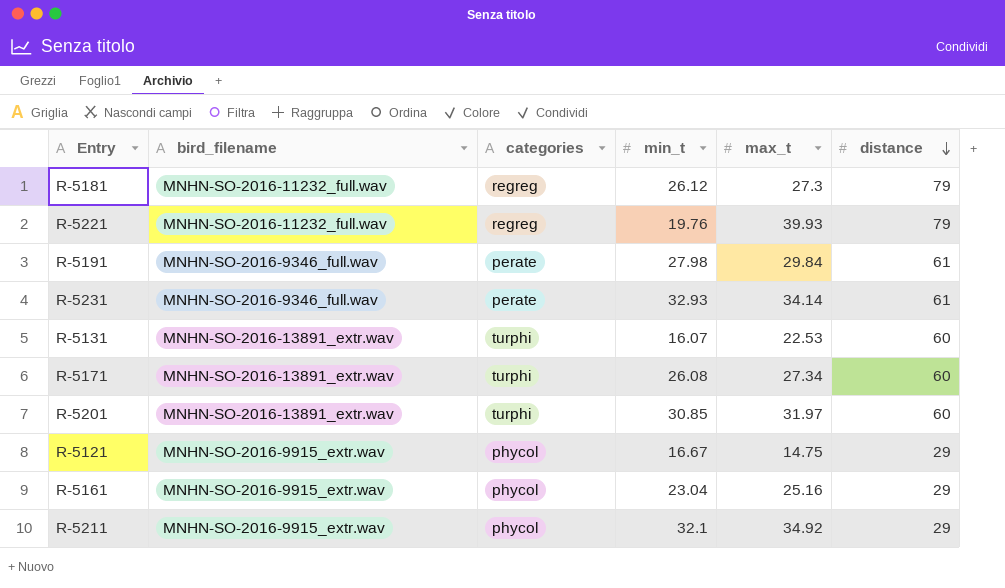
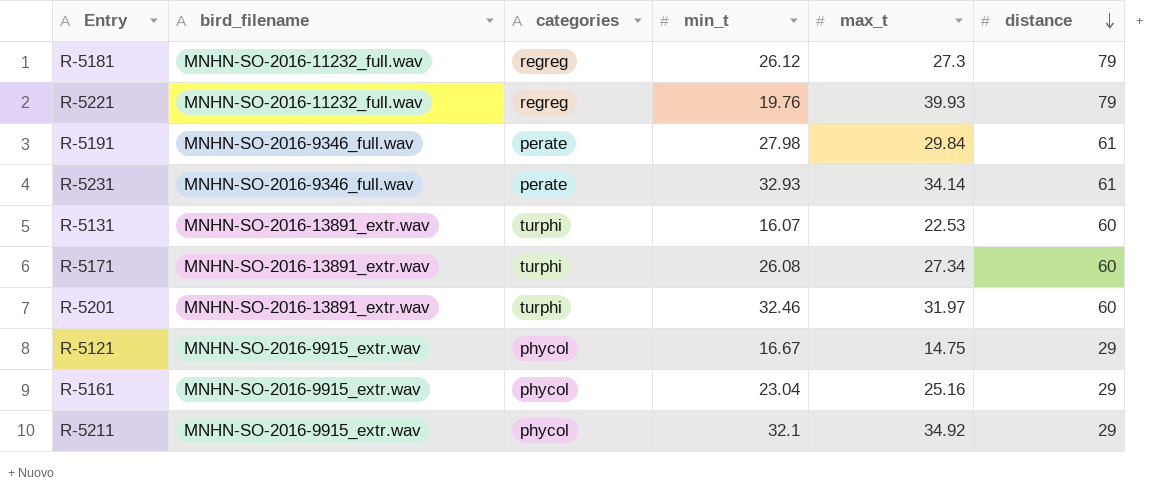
R-5201 | min_t: 30.85 -> 32.46

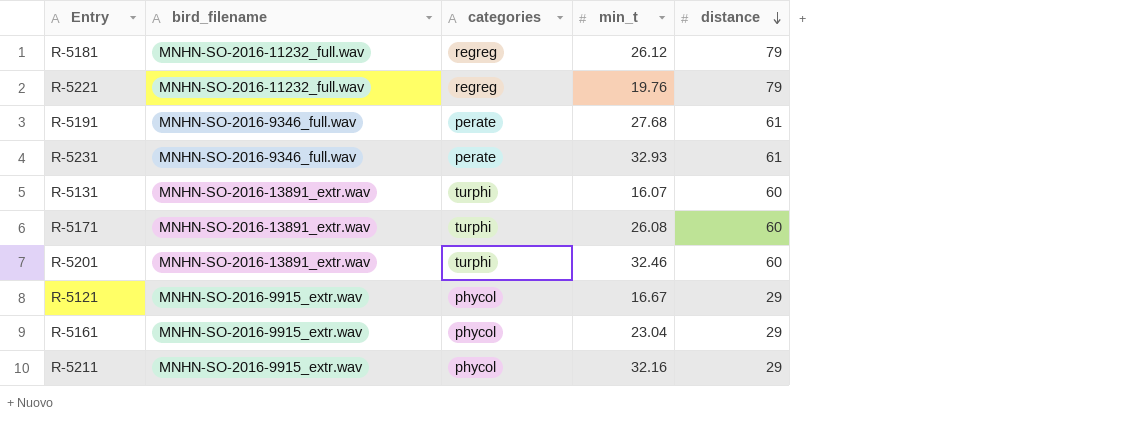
column max_t | position: 5 -> none
R-5191 | min_t: 27.98 -> 27.68
R-5211 | min_t: 32.1 -> 32.16

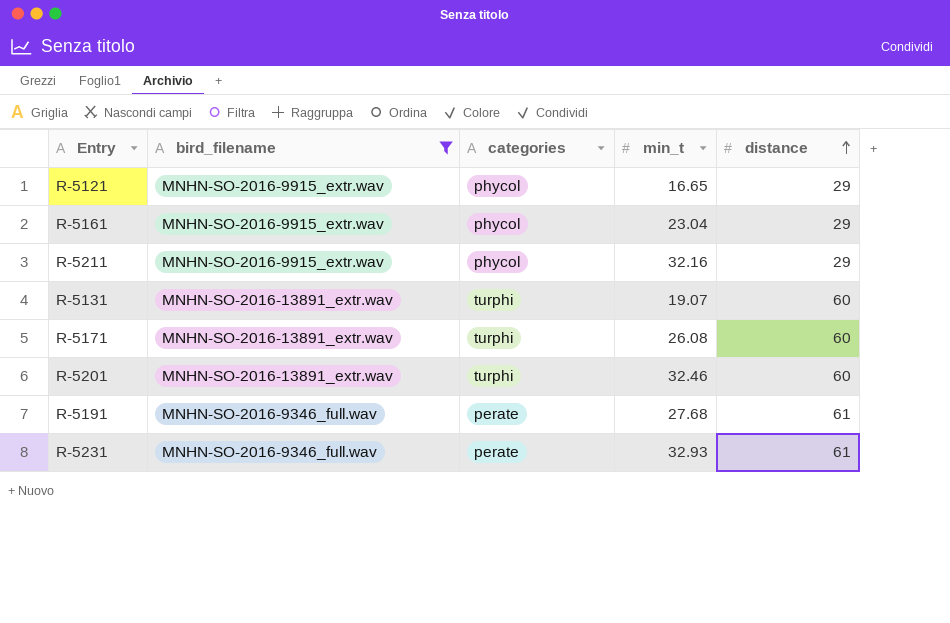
filter: none -> bird_filename != MNHN-SO-2016-11232_full.wav
row order: distance descending -> distance ascending
R-5121 | min_t: 16.67 -> 16.65
R-5131 | min_t: 16.07 -> 19.07

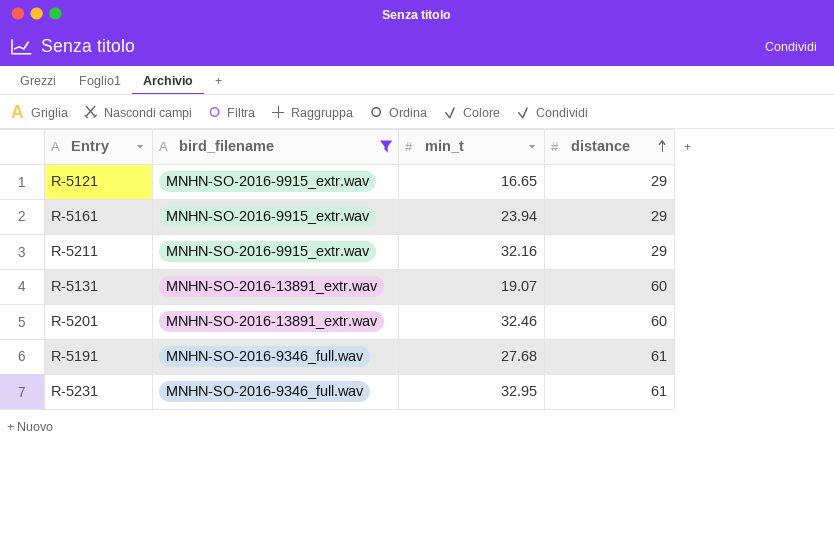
column categories | position: 3 -> none
row R-5171: MNHN-SO-2016-13891_extr.wav | turphi | 26.08 | 60 -> none
R-5161 | min_t: 23.04 -> 23.94
R-5231 | min_t: 32.93 -> 32.95

